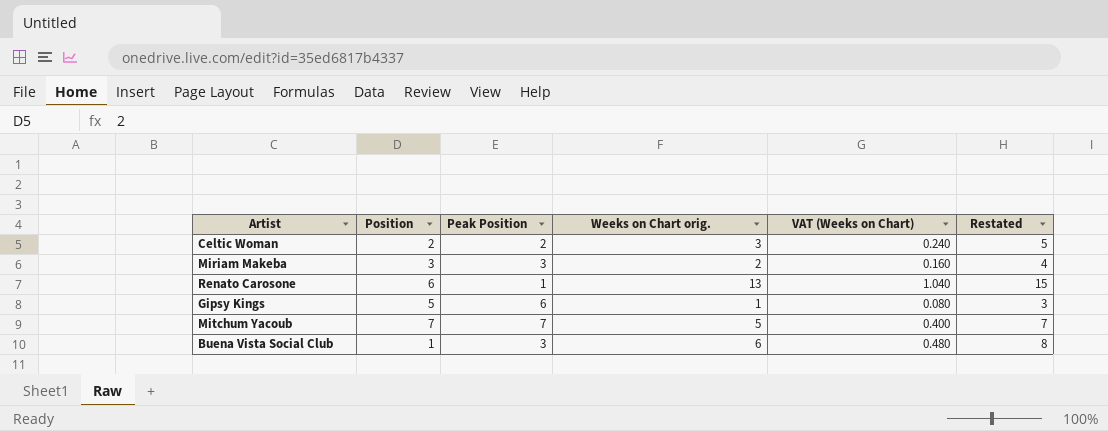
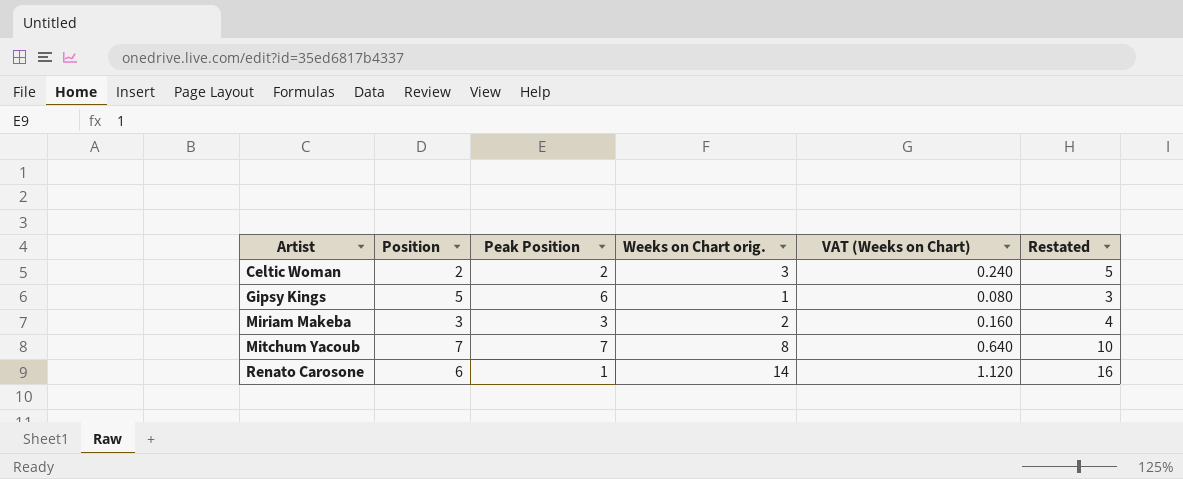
row order: none -> Artist ascending
row Buena Vista Social Club: 1 | 3 | 6 | 0.480 | 8 -> none
Mitchum Yacoub | Weeks on Chart orig.: 5 -> 8
Mitchum Yacoub | VAT (Weeks on Chart): 0.400 -> 0.640
Mitchum Yacoub | Restated: 7 -> 10
Renato Carosone | Weeks on Chart orig.: 13 -> 14
Renato Carosone | VAT (Weeks on Chart): 1.040 -> 1.120
Renato Carosone | Restated: 15 -> 16

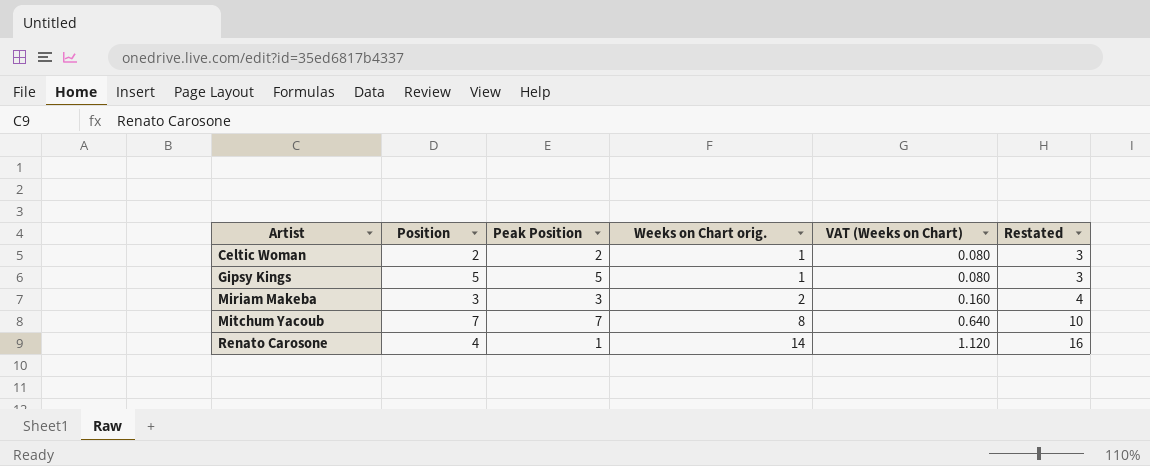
Celtic Woman | Weeks on Chart orig.: 3 -> 1
Celtic Woman | VAT (Weeks on Chart): 0.240 -> 0.080
Celtic Woman | Restated: 5 -> 3
Gipsy Kings | Peak Position: 6 -> 5
Renato Carosone | Position: 6 -> 4

